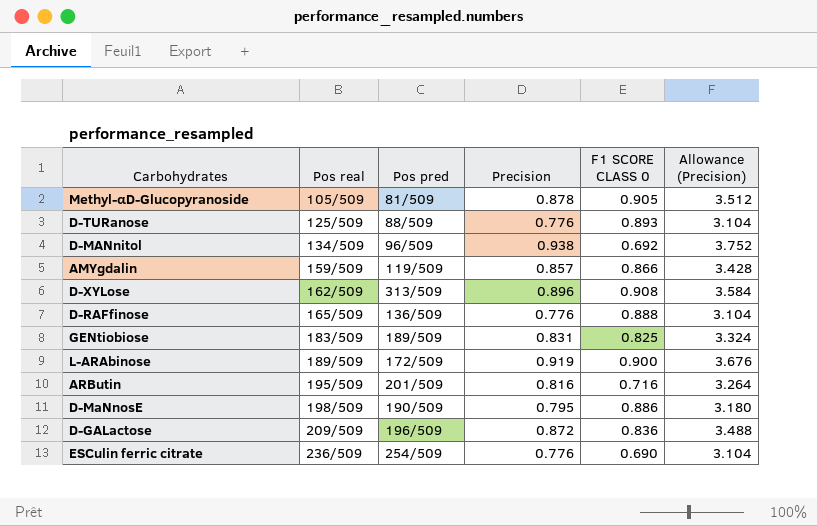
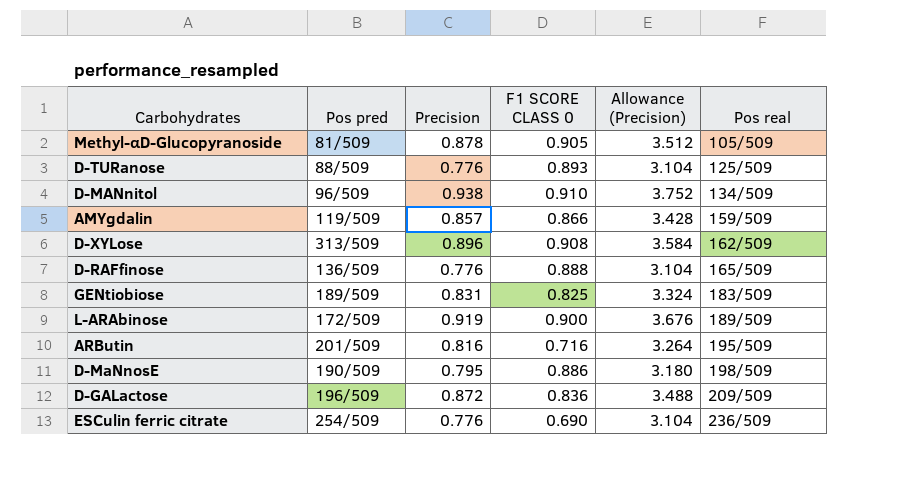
column Pos real | position: 2 -> 6
D-MANnitol | F1 SCORE CLASS 0: 0.692 -> 0.910

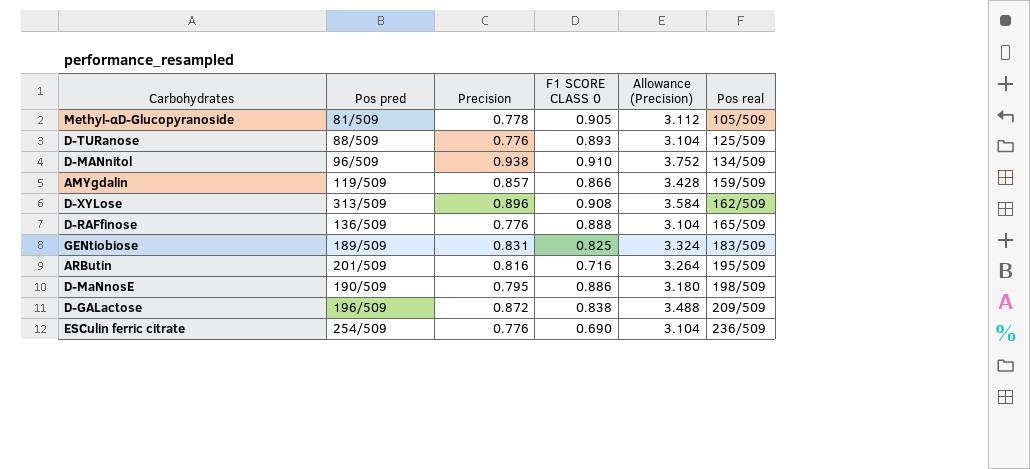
row L-ARAbinose: 172/509 | 0.919 | 0.900 | 3.676 | 189/509 -> none
Methyl-αD-Glucopyranoside | Precision: 0.878 -> 0.778
Methyl-αD-Glucopyranoside | Allowance (Precision): 3.512 -> 3.112
D-GALactose | F1 SCORE CLASS 0: 0.836 -> 0.838

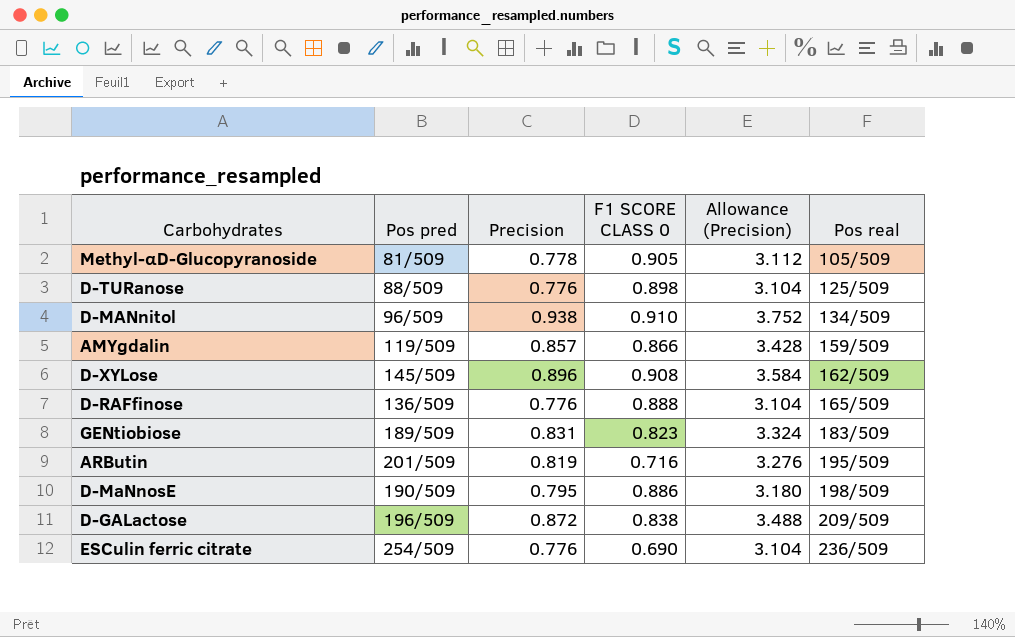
D-TURanose | F1 SCORE CLASS 0: 0.893 -> 0.898
D-XYLose | Pos pred: 313/509 -> 145/509
GENtiobiose | F1 SCORE CLASS 0: 0.825 -> 0.823
ARButin | Precision: 0.816 -> 0.819
ARButin | Allowance (Precision): 3.264 -> 3.276

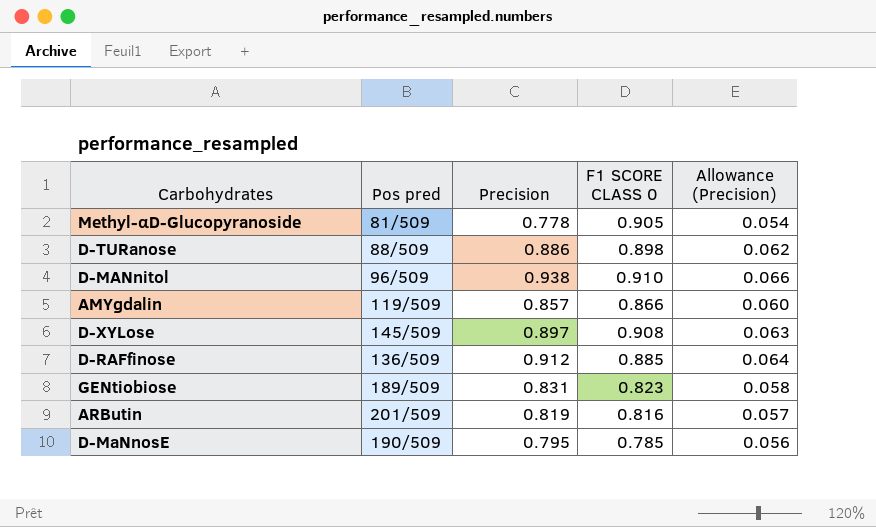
column Pos real | position: 6 -> none
column Allowance (Precision) | formula: [Precision] * 4 -> [Precision] * 0.07
row D-GALactose: 196/509 | 0.872 | 0.838 | 3.488 | 209/509 -> none
row ESCulin ferric citrate: 254/509 | 0.776 | 0.690 | 3.104 | 236/509 -> none
D-TURanose | Precision: 0.776 -> 0.886
D-XYLose | Precision: 0.896 -> 0.897
D-RAFfinose | Precision: 0.776 -> 0.912
D-RAFfinose | F1 SCORE CLASS 0: 0.888 -> 0.885
ARButin | F1 SCORE CLASS 0: 0.716 -> 0.816
D-MaNnosE | F1 SCORE CLASS 0: 0.886 -> 0.785

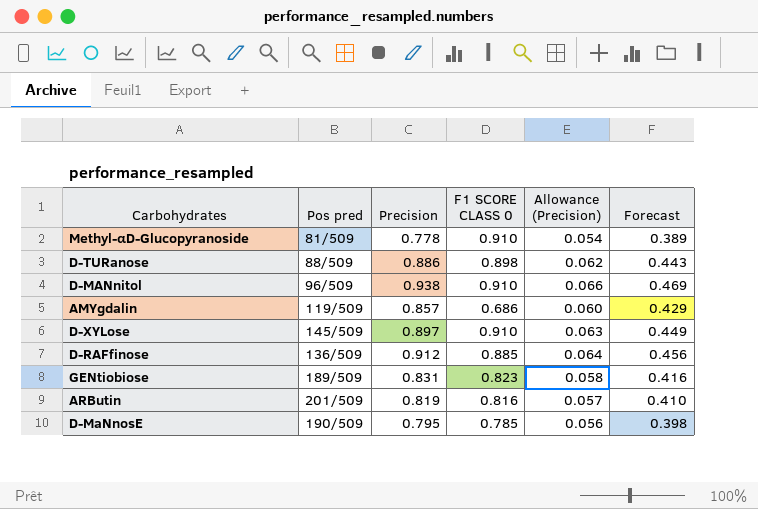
column Forecast | formula: none -> [Precision] * 0.5
Methyl-αD-Glucopyranoside | F1 SCORE CLASS 0: 0.905 -> 0.910
AMYgdalin | F1 SCORE CLASS 0: 0.866 -> 0.686
D-XYLose | F1 SCORE CLASS 0: 0.908 -> 0.910

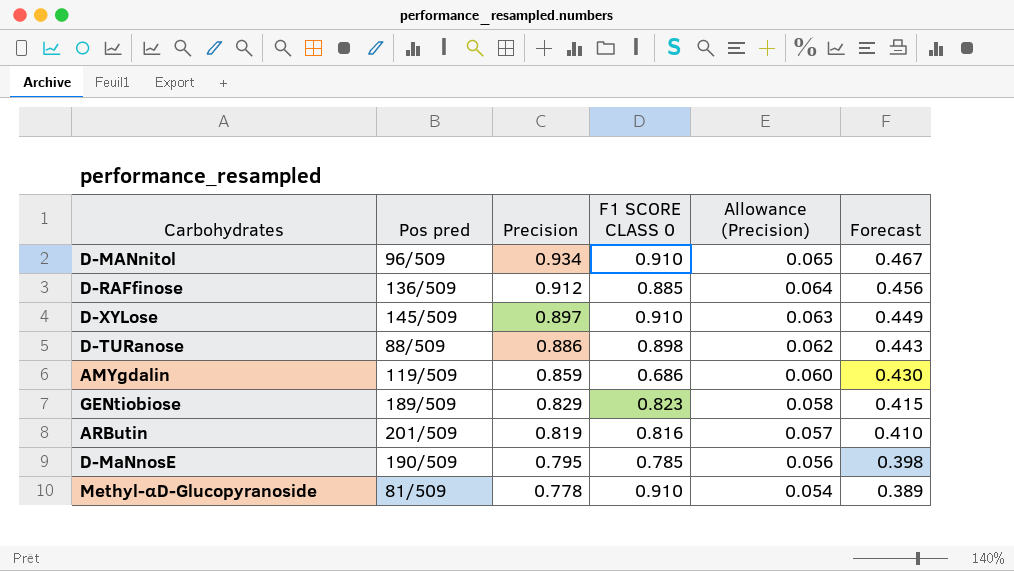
row order: none -> Precision descending
D-MANnitol | Precision: 0.938 -> 0.934
D-MANnitol | Allowance (Precision): 0.066 -> 0.065
D-MANnitol | Forecast: 0.469 -> 0.467
AMYgdalin | Precision: 0.857 -> 0.859
AMYgdalin | Forecast: 0.429 -> 0.430
GENtiobiose | Precision: 0.831 -> 0.829
GENtiobiose | Forecast: 0.416 -> 0.415

